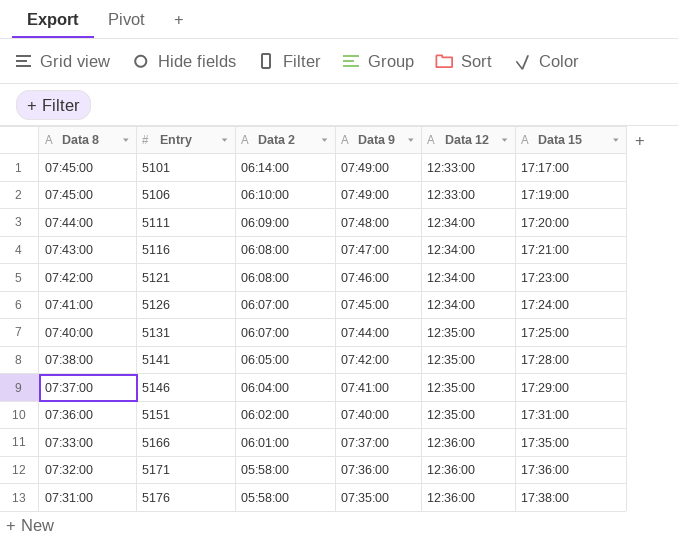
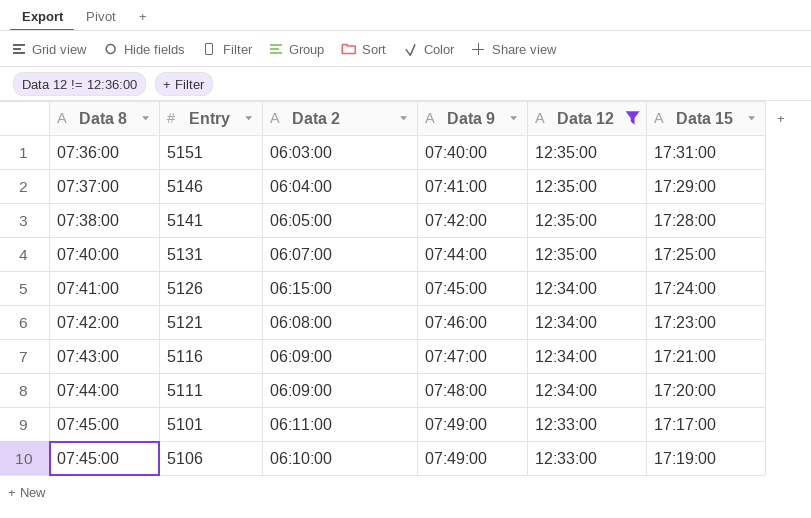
filter: none -> Data 12 != 12:36:00
row order: Data 8 descending -> Data 8 ascending
5151 | Data 2: 06:02:00 -> 06:03:00
5126 | Data 2: 06:07:00 -> 06:15:00
5116 | Data 2: 06:08:00 -> 06:09:00
5101 | Data 2: 06:14:00 -> 06:11:00

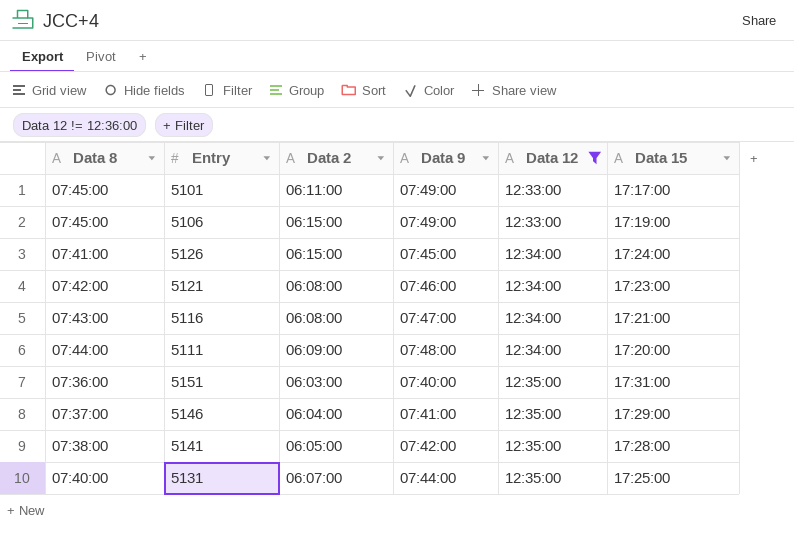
row order: Data 8 ascending -> Data 12 ascending
5106 | Data 2: 06:10:00 -> 06:15:00
5116 | Data 2: 06:09:00 -> 06:08:00

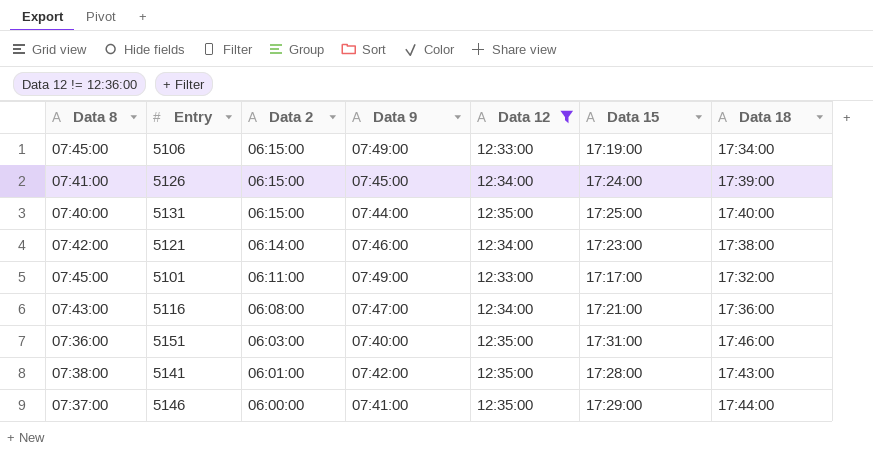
row order: Data 12 ascending -> Data 2 descending
column Data 18 | position: none -> 7
row 5111: 07:44:00 | 06:09:00 | 07:48:00 | 12:34:00 | 17:20:00 -> none
5131 | Data 2: 06:07:00 -> 06:15:00
5121 | Data 2: 06:08:00 -> 06:14:00
5141 | Data 2: 06:05:00 -> 06:01:00
5146 | Data 2: 06:04:00 -> 06:00:00

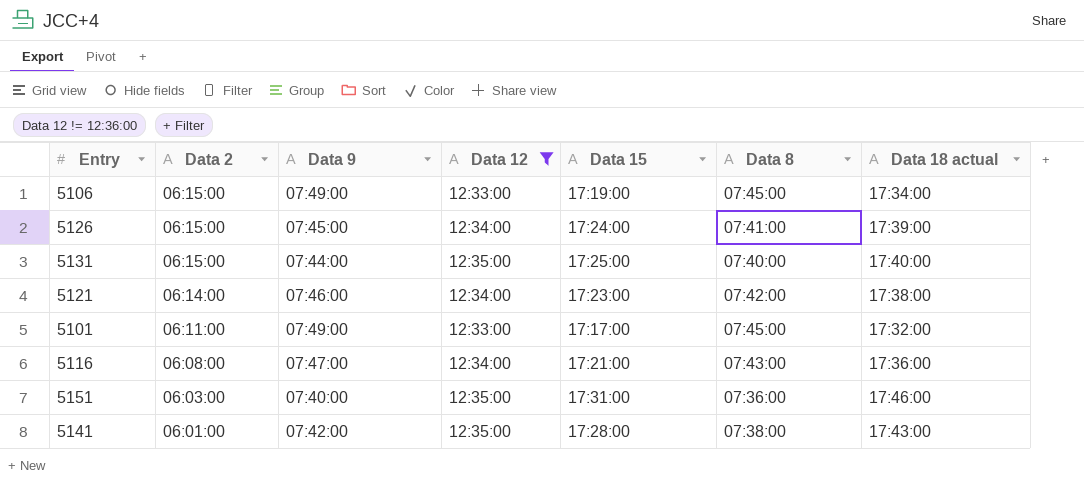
column Data 8 | position: 1 -> 6
column name: Data 18 -> Data 18 actual
row 5146: 07:37:00 | 06:00:00 | 07:41:00 | 12:35:00 | 17:29:00 | 17:44:00 -> none

